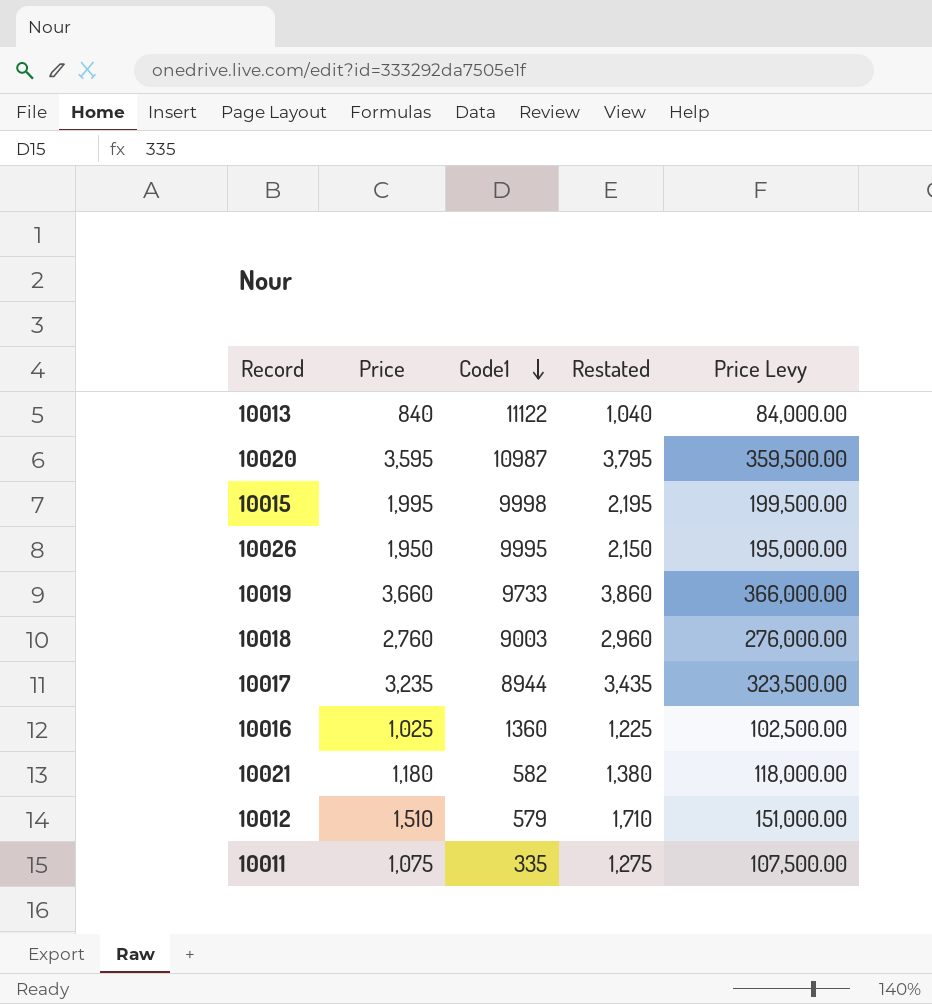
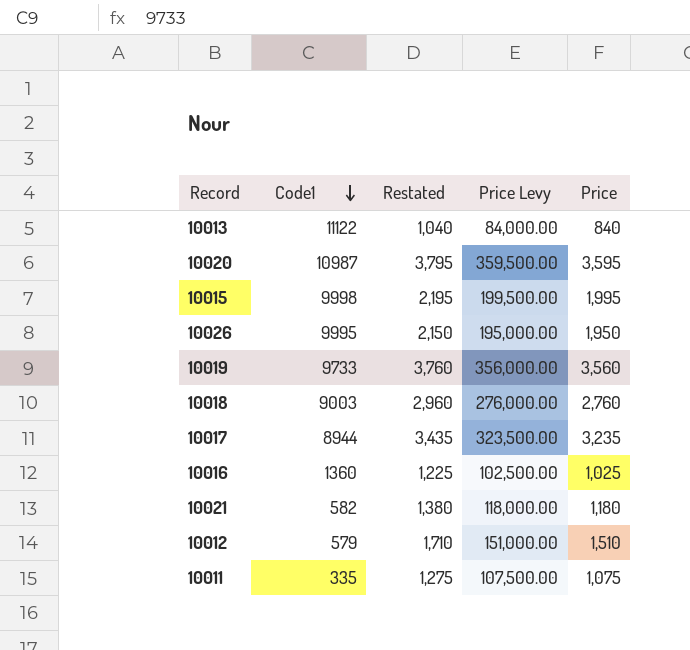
column Price | position: 2 -> 5
10019 | Restated: 3,860 -> 3,760
10019 | Price Levy: 366,000.00 -> 356,000.00
10019 | Price: 3,660 -> 3,560

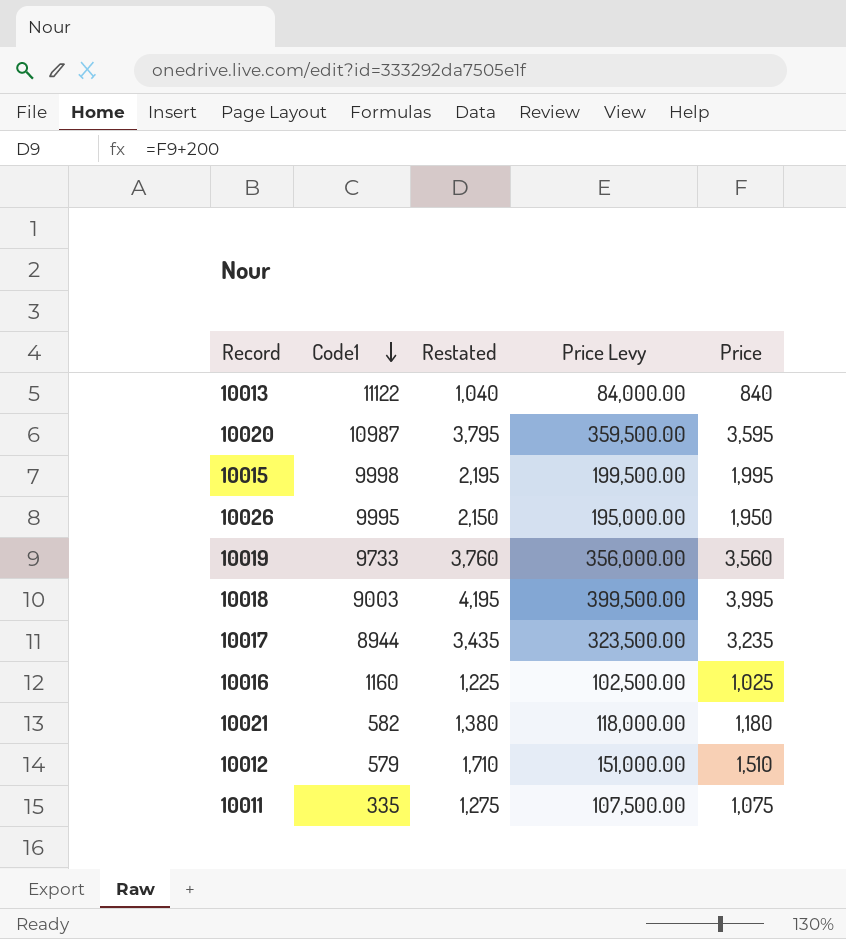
10018 | Restated: 2,960 -> 4,195
10018 | Price Levy: 276,000.00 -> 399,500.00
10018 | Price: 2,760 -> 3,995
10016 | Code1: 1360 -> 1160

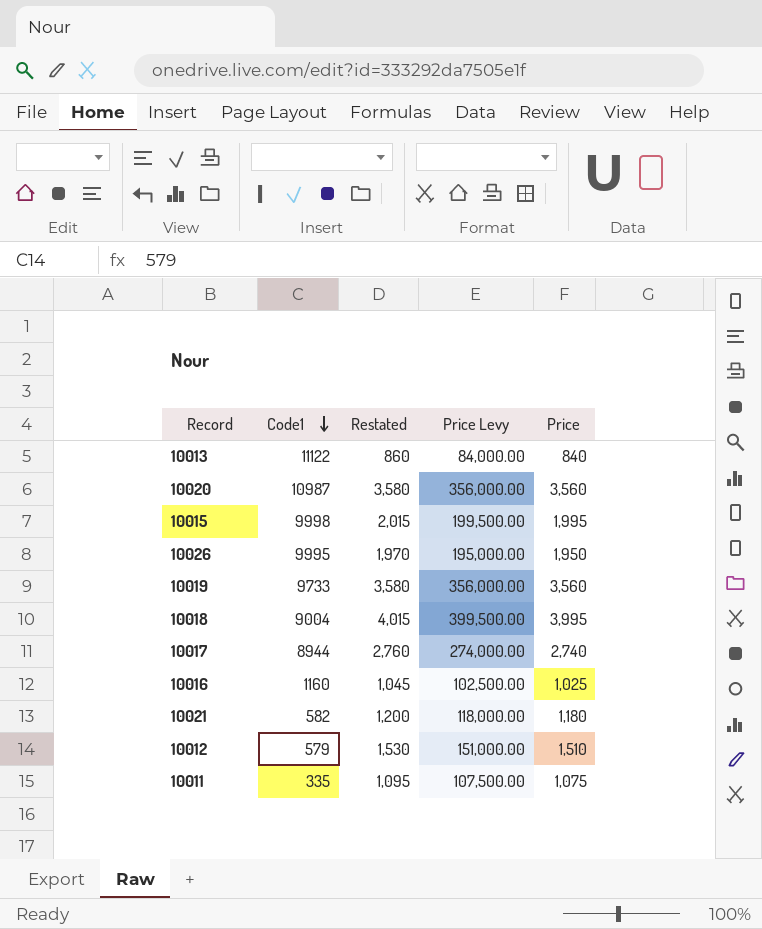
column Restated | formula: [Price] + 200 -> [Price] + 20
10020 | Price Levy: 359,500.00 -> 356,000.00
10020 | Price: 3,595 -> 3,560
10018 | Code1: 9003 -> 9004
10017 | Price Levy: 323,500.00 -> 274,000.00
10017 | Price: 3,235 -> 2,740

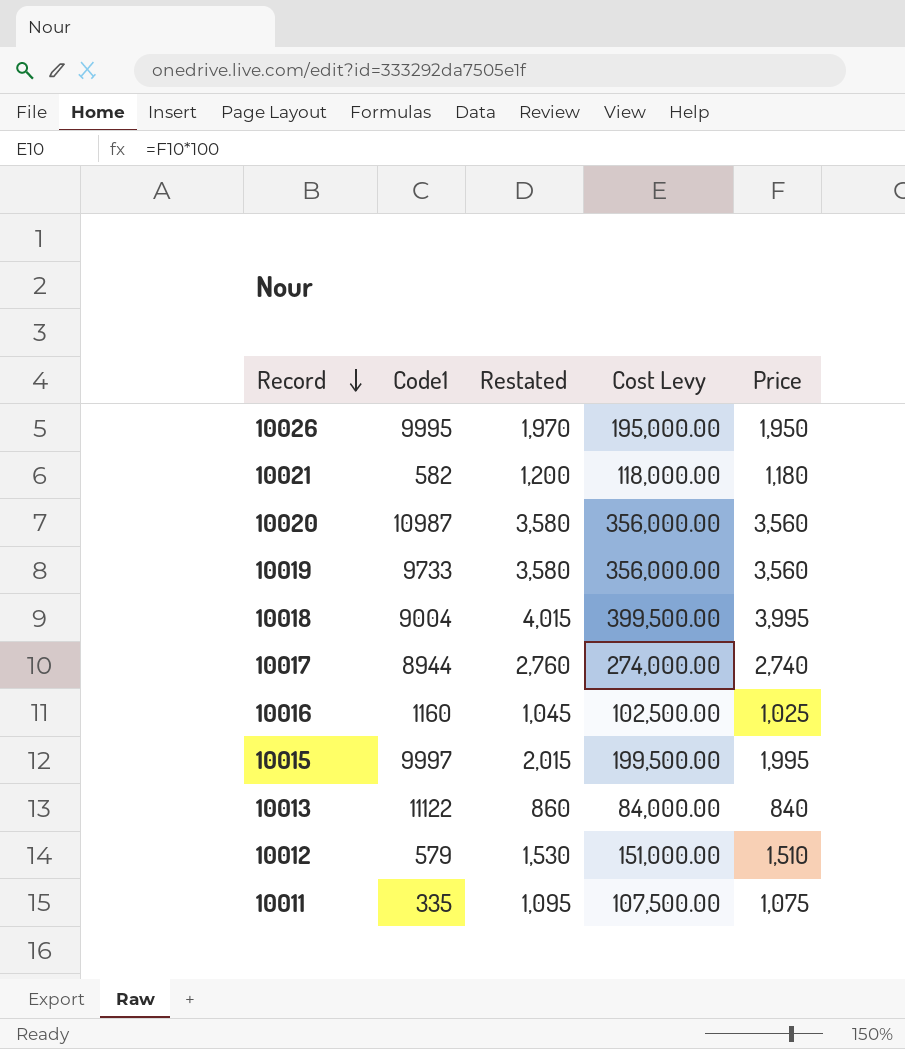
row order: Code1 descending -> Record descending
column name: Price Levy -> Cost Levy
10015 | Code1: 9998 -> 9997

